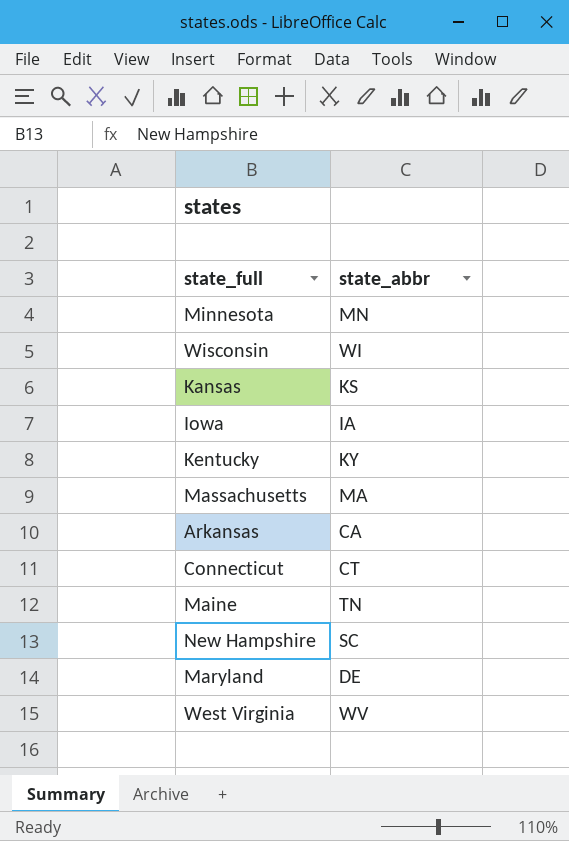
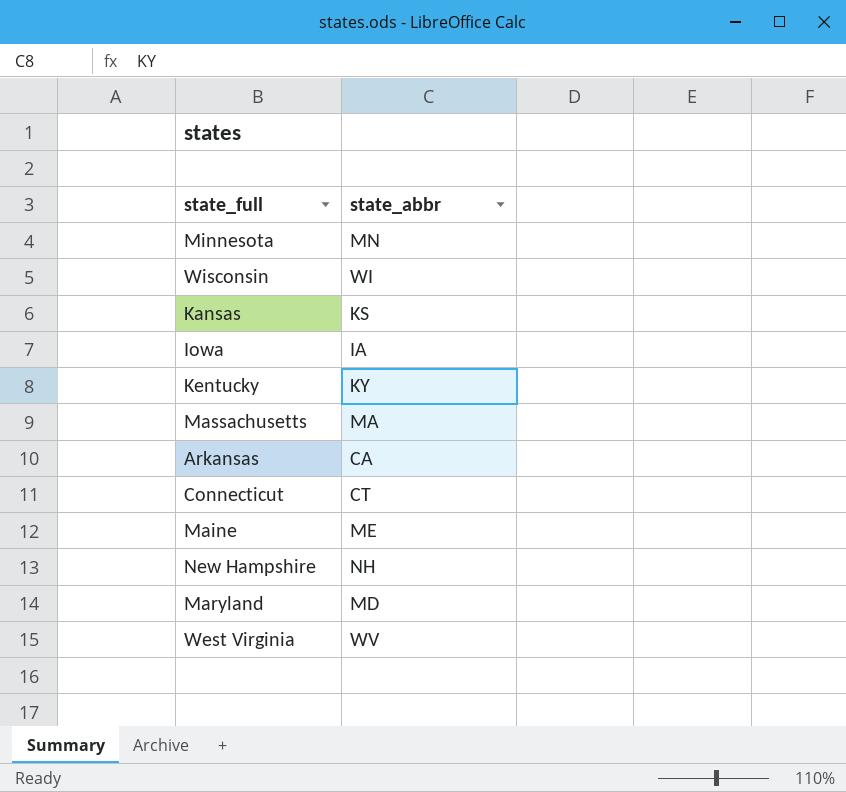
Maine | state_abbr: TN -> ME
New Hampshire | state_abbr: SC -> NH
Maryland | state_abbr: DE -> MD

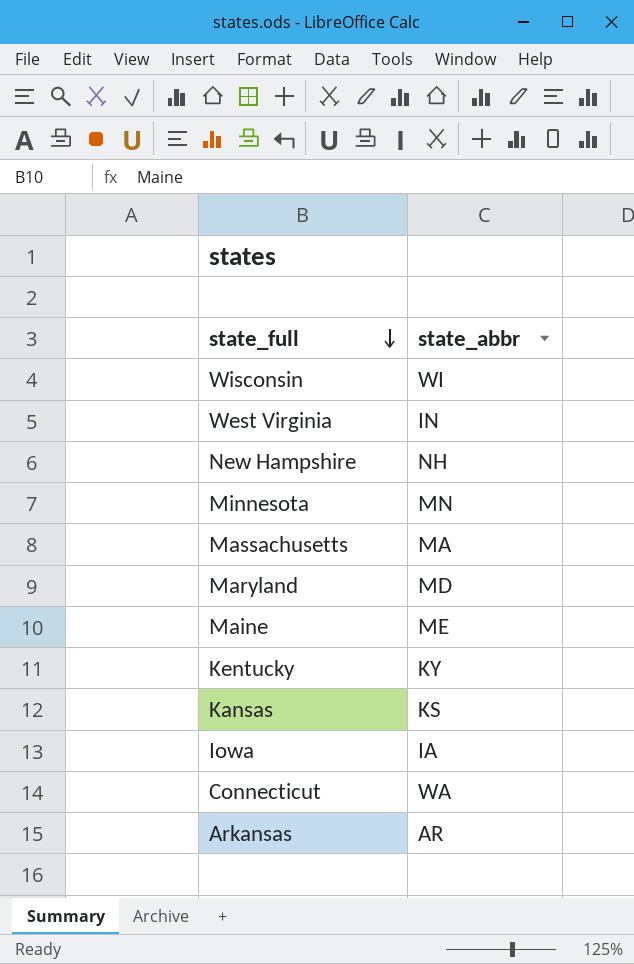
row order: none -> state_full descending
West Virginia | state_abbr: WV -> IN
Connecticut | state_abbr: CT -> WA
Arkansas | state_abbr: CA -> AR

